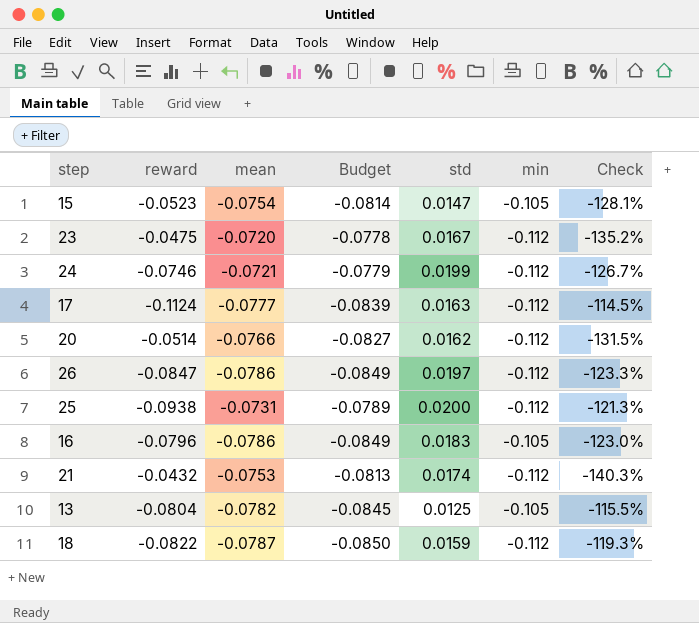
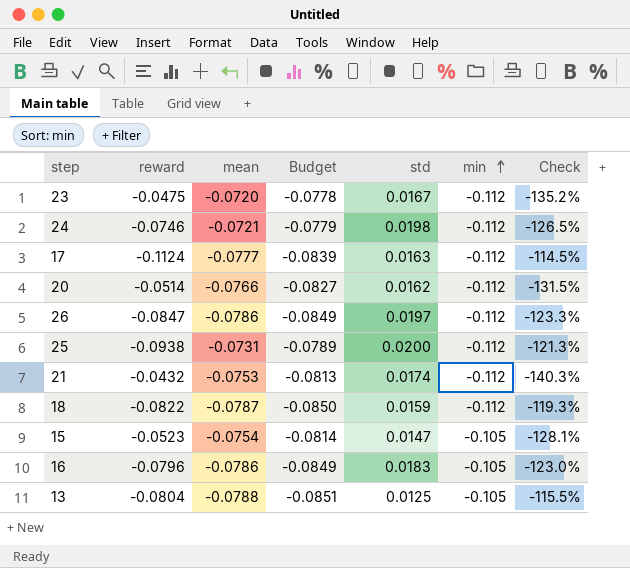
row order: none -> min ascending
24 | std: 0.0199 -> 0.0198
24 | Check: -126.7% -> -126.5%
13 | mean: -0.0782 -> -0.0788
13 | Budget: -0.0845 -> -0.0851

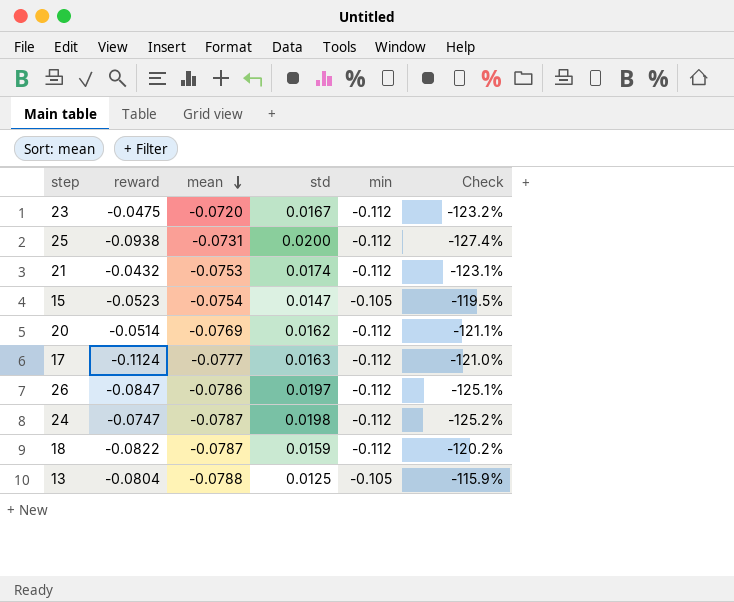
row order: min ascending -> mean descending
column Budget | formula: [mean] * 1.08 -> none
column Check | formula: ([std] - [reward]) / [reward] -> ([std] - [mean]) / [mean]
row 16: -0.0796 | -0.0786 | -0.0849 | 0.0183 | -0.105 | -123.0% -> none
20 | mean: -0.0766 -> -0.0769
24 | reward: -0.0746 -> -0.0747
24 | mean: -0.0721 -> -0.0787

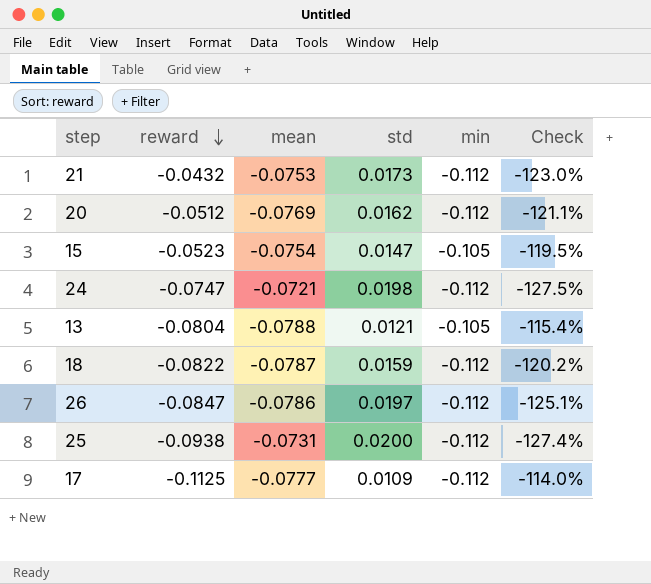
row order: mean descending -> reward descending
row 23: -0.0475 | -0.0720 | 0.0167 | -0.112 | -123.2% -> none
21 | std: 0.0174 -> 0.0173
21 | Check: -123.1% -> -123.0%
20 | reward: -0.0514 -> -0.0512
24 | mean: -0.0787 -> -0.0721
24 | Check: -125.2% -> -127.5%
13 | std: 0.0125 -> 0.0121
13 | Check: -115.9% -> -115.4%
17 | reward: -0.1124 -> -0.1125
17 | std: 0.0163 -> 0.0109
17 | Check: -121.0% -> -114.0%

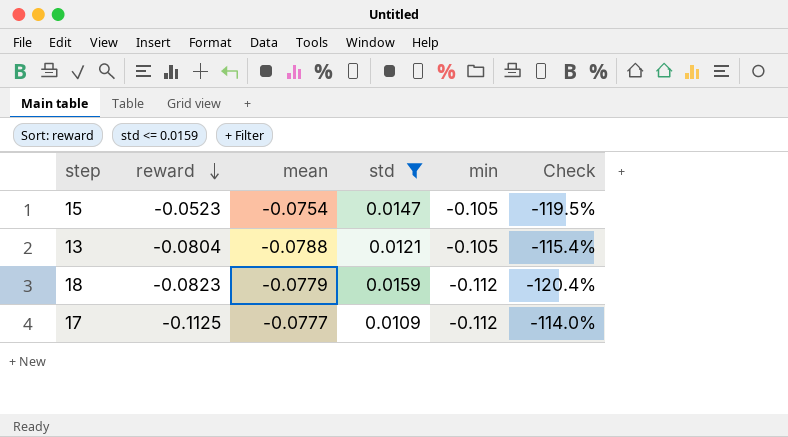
filter: none -> std <= 0.0159
18 | reward: -0.0822 -> -0.0823
18 | mean: -0.0787 -> -0.0779
18 | Check: -120.2% -> -120.4%

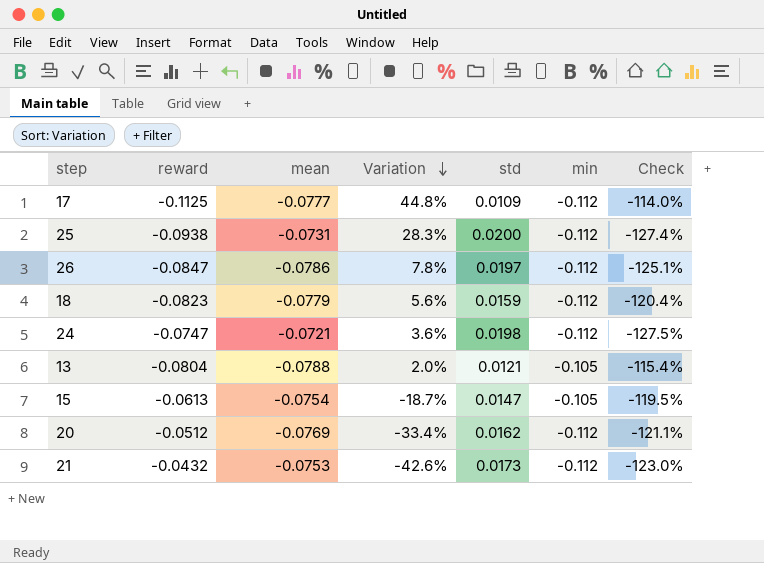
filter: std <= 0.0159 -> none
row order: reward descending -> Variation descending
column Variation | formula: none -> ([reward] - [mean]) / [mean]
15 | reward: -0.0523 -> -0.0613

